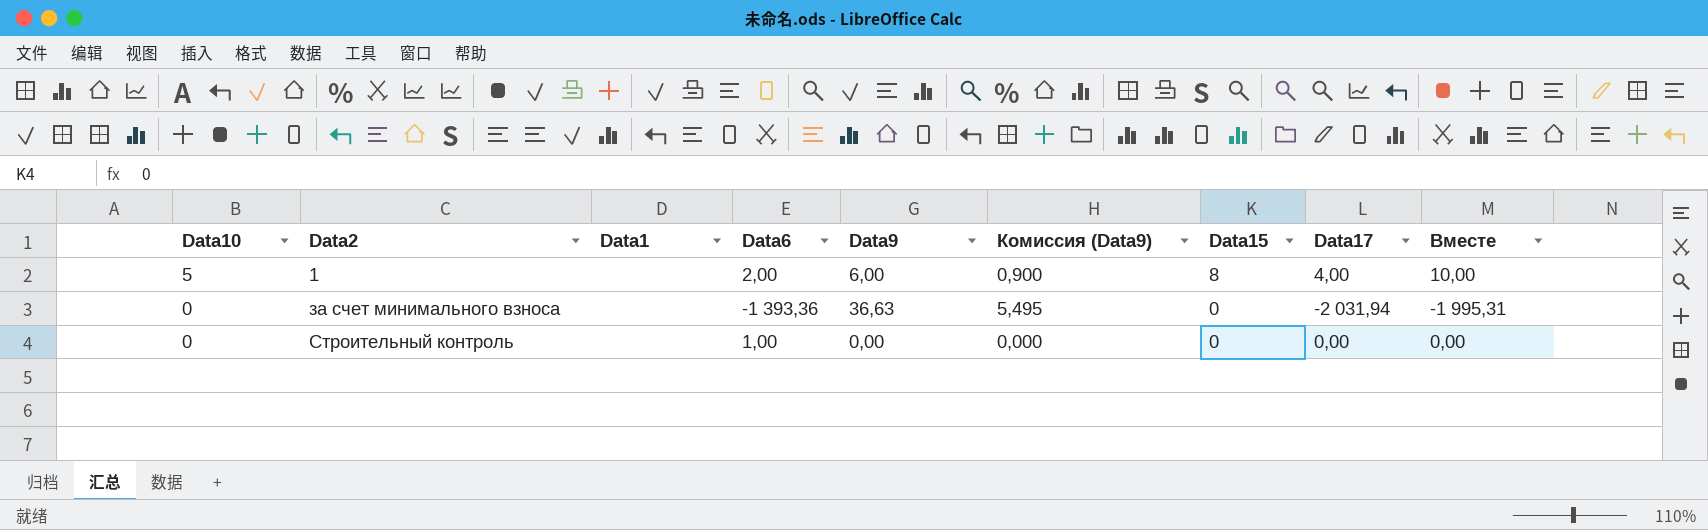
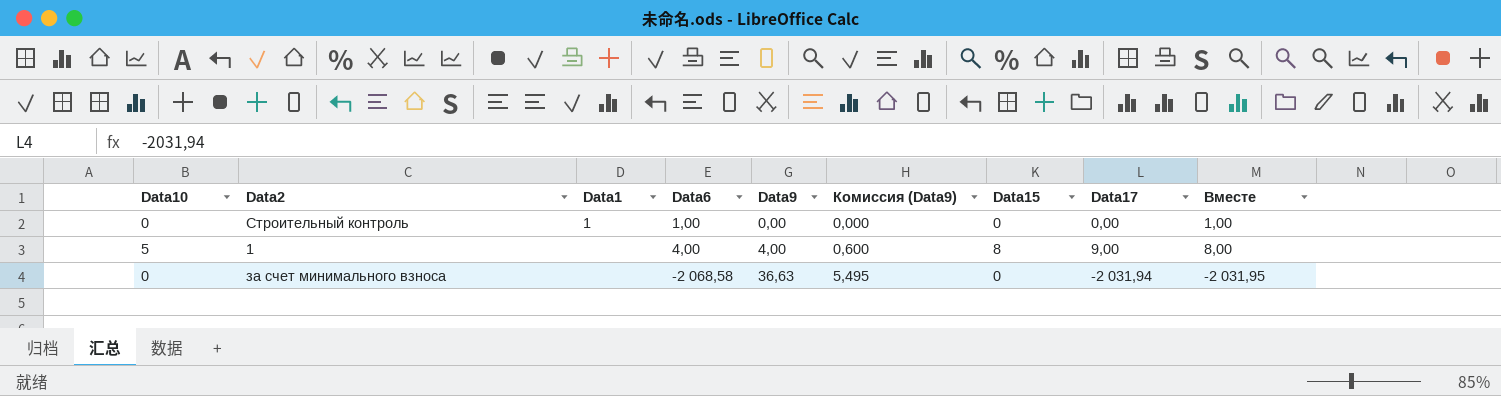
row order: Data10 descending -> Data9 ascending
column Вместе | formula: [Data9] + [Data17] -> [Data6] + [Data9]
Строительный контроль | Data1: none -> 1
1 | Data6: 2,00 -> 4,00
1 | Data9: 6,00 -> 4,00
1 | Комиссия (Data9): 0,900 -> 0,600
1 | Data17: 4,00 -> 9,00
за счет минимального взноса | Data6: -1 393,36 -> -2 068,58

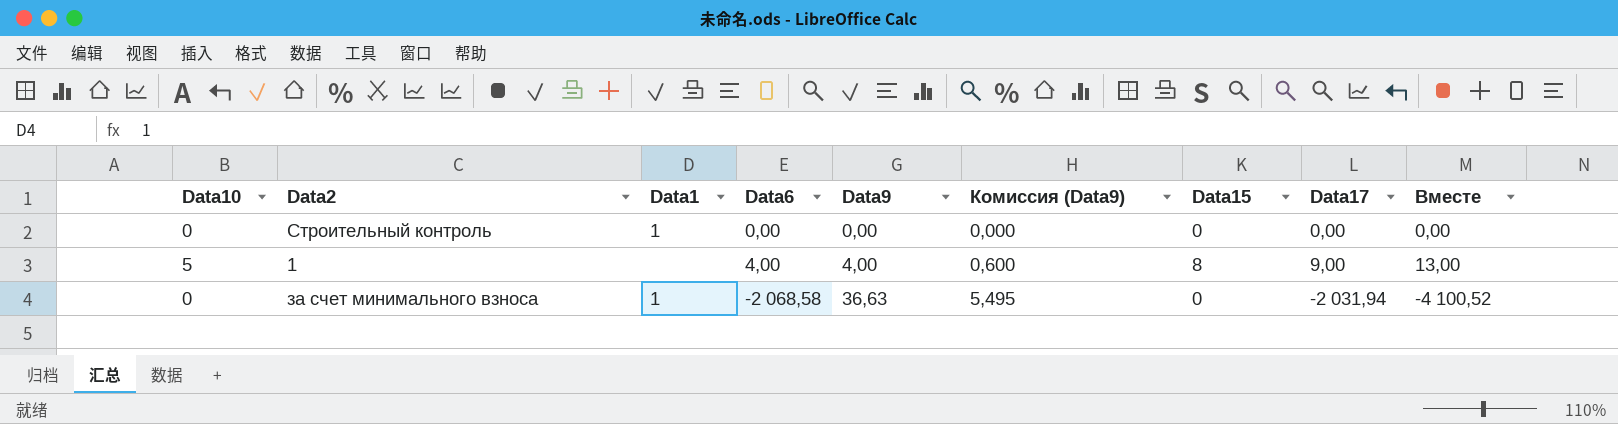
column Вместе | formula: [Data6] + [Data9] -> [Data6] + [Data17]
Строительный контроль | Data6: 1,00 -> 0,00
за счет минимального взноса | Data1: none -> 1

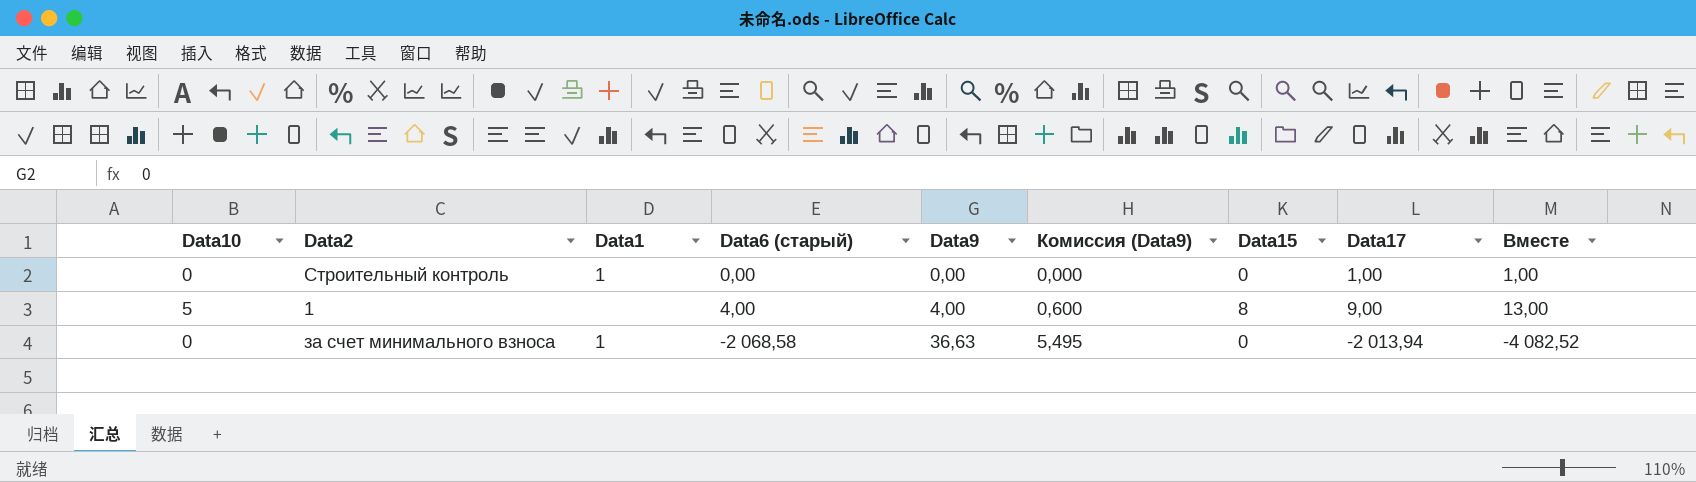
column name: Data6 -> Data6 (старый)
Строительный контроль | Data17: 0,00 -> 1,00
Строительный контроль | Вместе: 0,00 -> 1,00
за счет минимального взноса | Data17: -2 031,94 -> -2 013,94
за счет минимального взноса | Вместе: -4 100,52 -> -4 082,52

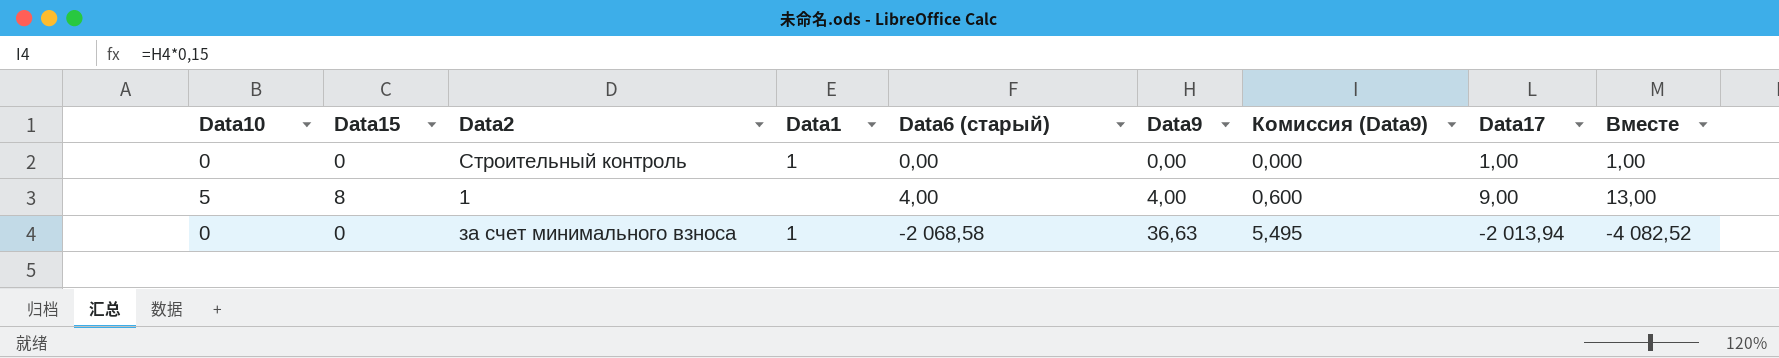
column Data15 | position: 7 -> 2

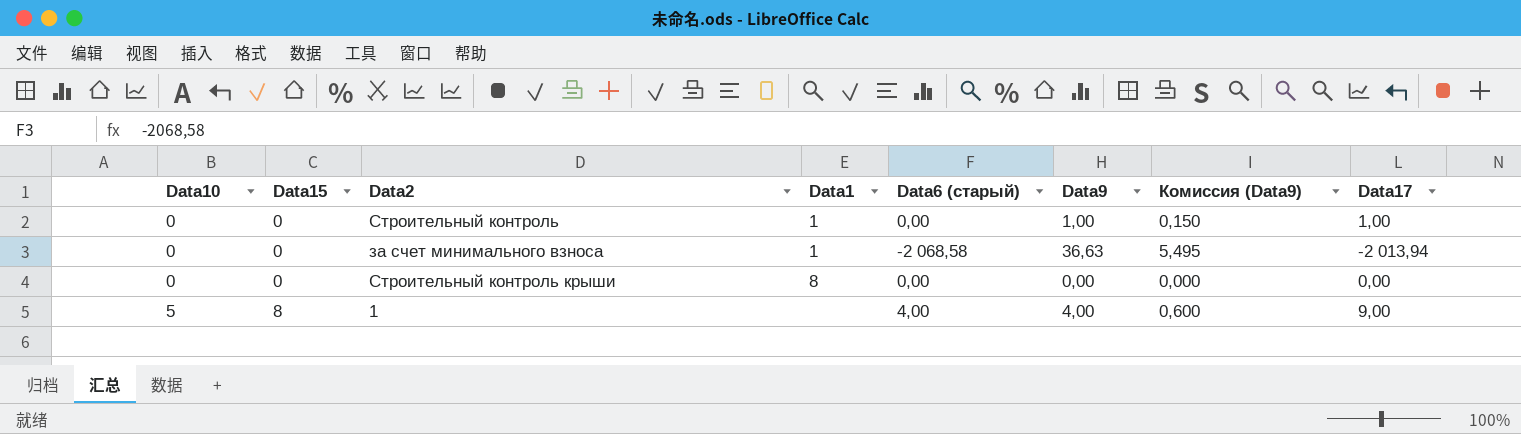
row order: Data9 ascending -> Data10 ascending
column Вместе | formula: [Data6 (старый)] + [Data17] -> none
Строительный контроль | Data9: 0,00 -> 1,00
Строительный контроль | Комиссия (Data9): 0,000 -> 0,150
row Строительный контроль крыши: none -> 0 | 0 | 8 | 0,00 | 0,00 | 0,000 | 0,00

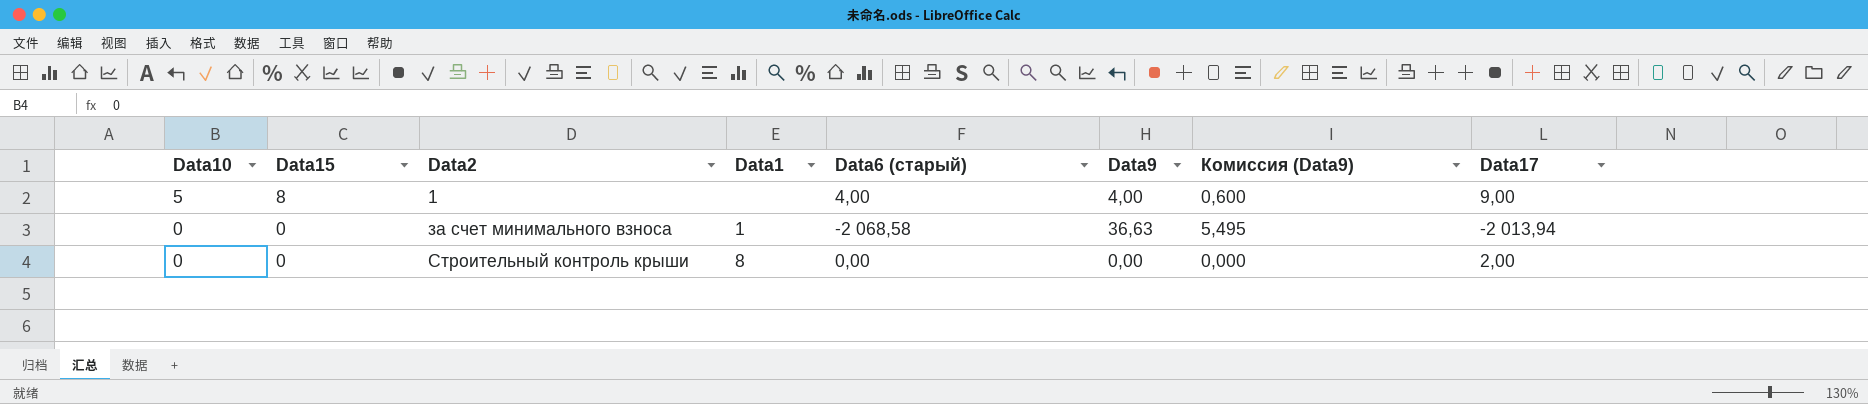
row order: Data10 ascending -> Data10 descending
row Строительный контроль: 0 | 0 | 1 | 0,00 | 1,00 | 0,150 | 1,00 -> none
Строительный контроль крыши | Data17: 0,00 -> 2,00

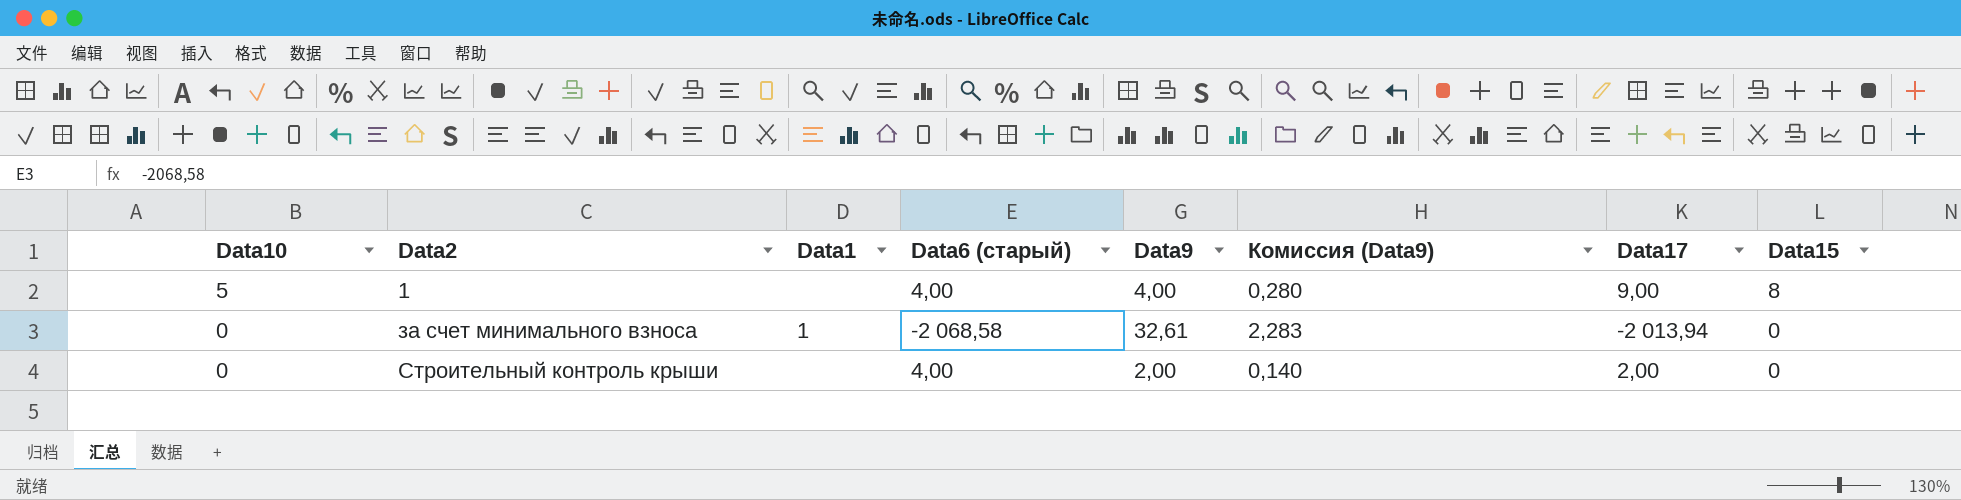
column Комиссия (Data9) | formula: [Data9] * 0,15 -> [Data9] * 0,07
column Data15 | position: 2 -> 8
за счет минимального взноса | Data9: 36,63 -> 32,61
Строительный контроль крыши | Data1: 8 -> none
Строительный контроль крыши | Data6 (старый): 0,00 -> 4,00
Строительный контроль крыши | Data9: 0,00 -> 2,00

